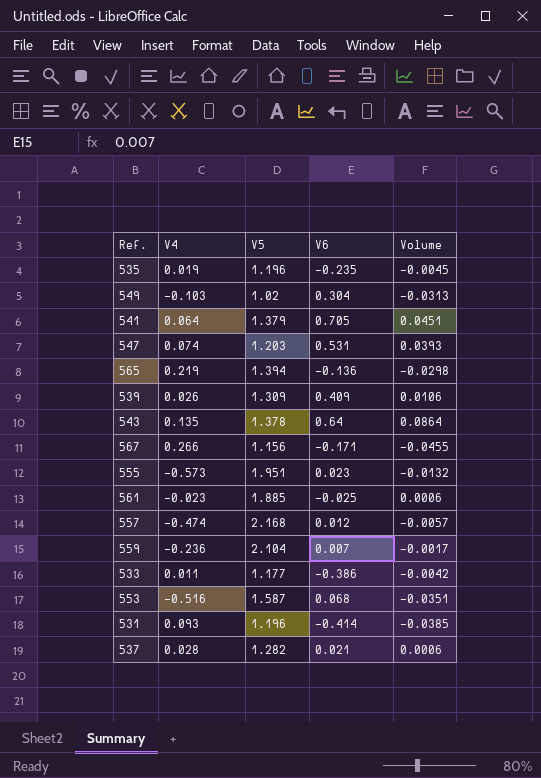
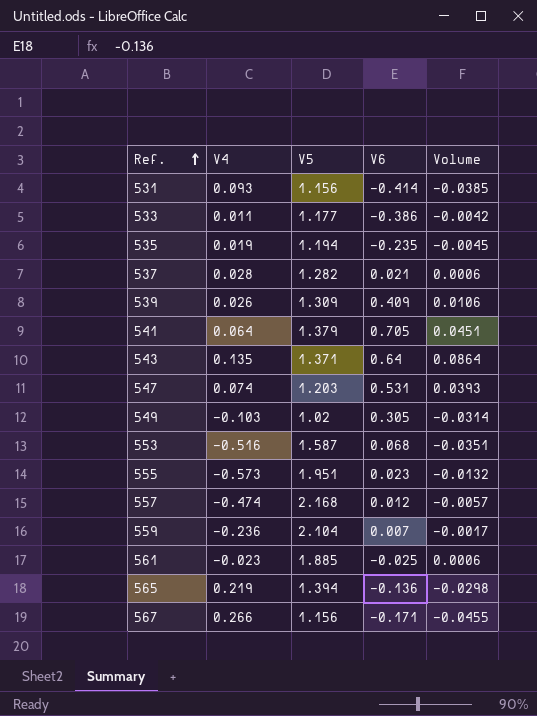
row order: none -> Ref. ascending
531 | V5: 1.196 -> 1.156
535 | V5: 1.196 -> 1.194
543 | V5: 1.378 -> 1.371
549 | V6: 0.304 -> 0.305
549 | Volume: -0.0313 -> -0.0314

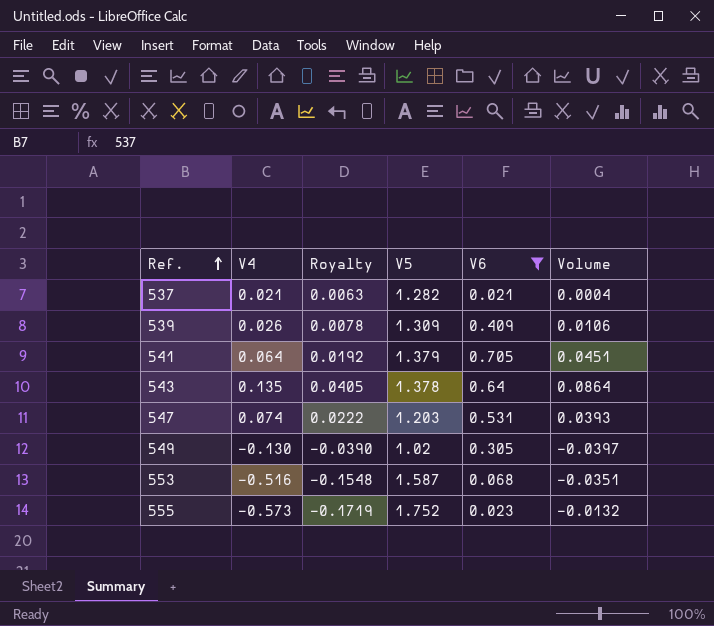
filter: none -> V6 >= 0.021
column Royalty | formula: none -> [V4] * 0.3
537 | V4: 0.028 -> 0.021
537 | Volume: 0.0006 -> 0.0004
543 | V5: 1.371 -> 1.378
549 | V4: -0.103 -> -0.130
549 | Volume: -0.0314 -> -0.0397
555 | V5: 1.951 -> 1.752

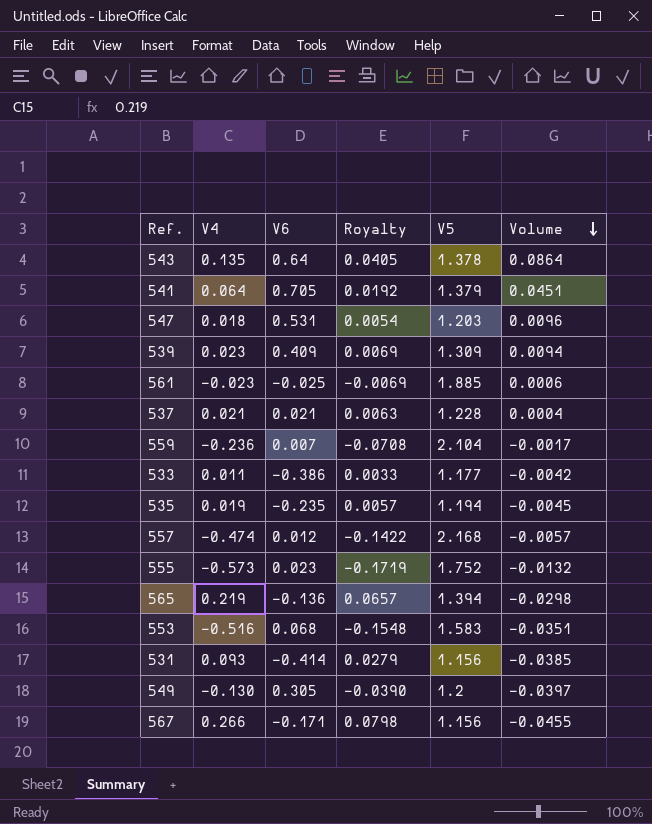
filter: V6 >= 0.021 -> none
row order: Ref. ascending -> Volume descending
column V6 | position: 5 -> 3
547 | V4: 0.074 -> 0.018
547 | Royalty: 0.0222 -> 0.0054
547 | Volume: 0.0393 -> 0.0096
539 | V4: 0.026 -> 0.023
539 | Royalty: 0.0078 -> 0.0069
539 | Volume: 0.0106 -> 0.0094
537 | V5: 1.282 -> 1.228
553 | V5: 1.587 -> 1.583
549 | V5: 1.02 -> 1.2

